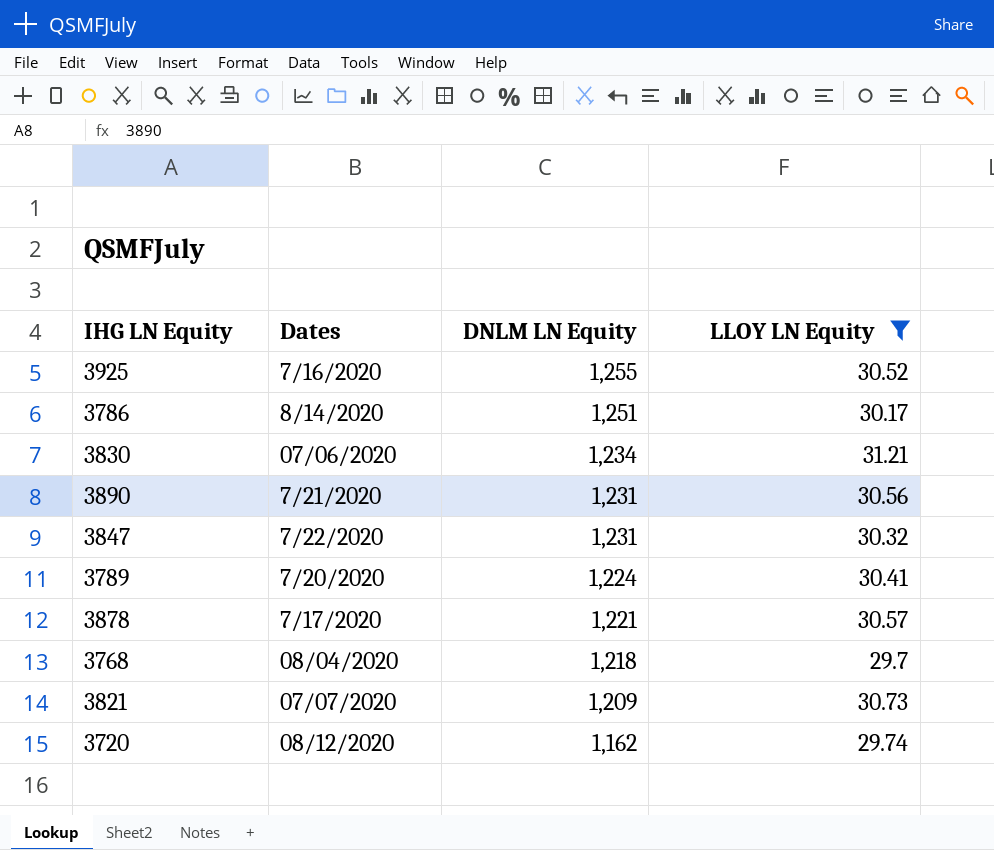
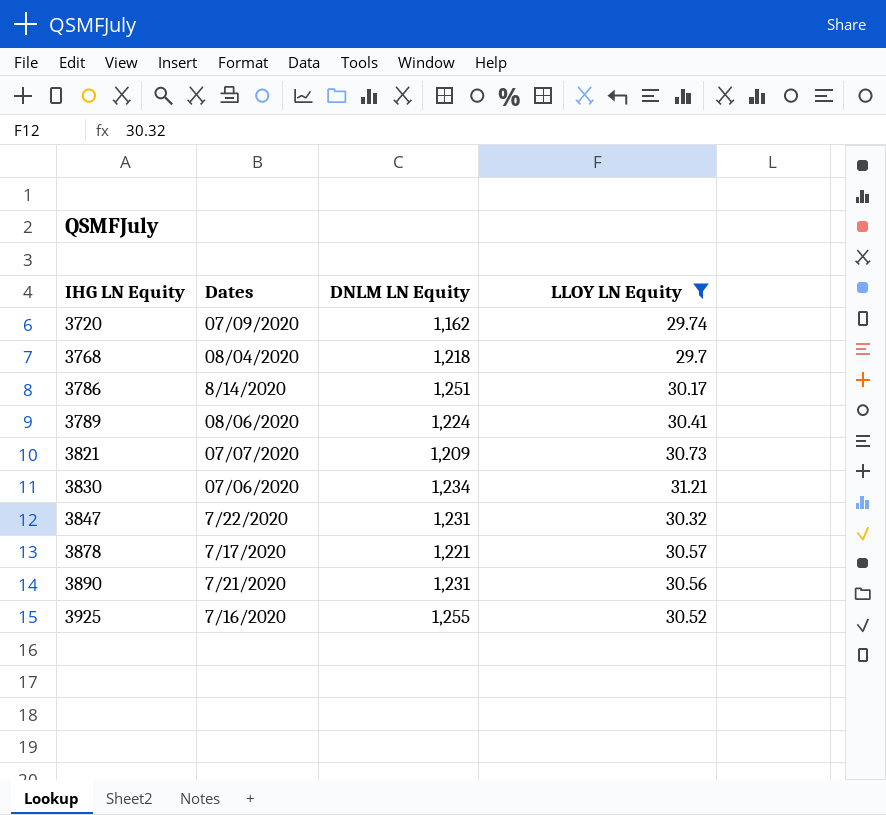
row order: DNLM LN Equity descending -> IHG LN Equity ascending
3720 | Dates: 08/12/2020 -> 07/09/2020
3789 | Dates: 7/20/2020 -> 08/06/2020

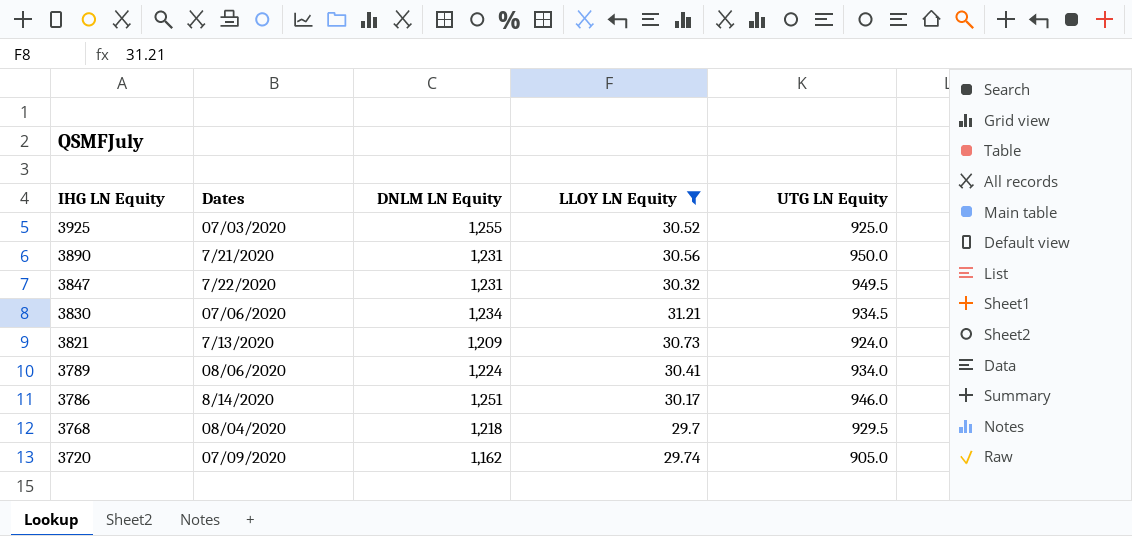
row order: IHG LN Equity ascending -> IHG LN Equity descending
column UTG LN Equity | position: none -> 5
row 3878: 7/17/2020 | 1,221 | 30.57 -> none
3925 | Dates: 7/16/2020 -> 07/03/2020
3821 | Dates: 07/07/2020 -> 7/13/2020

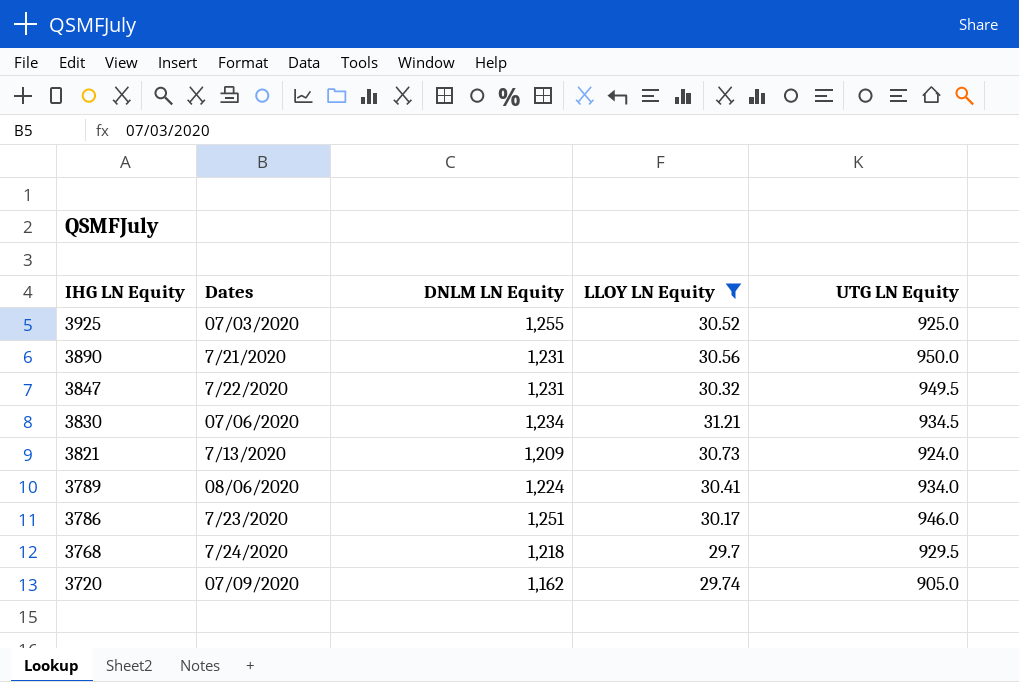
3786 | Dates: 8/14/2020 -> 7/23/2020
3768 | Dates: 08/04/2020 -> 7/24/2020

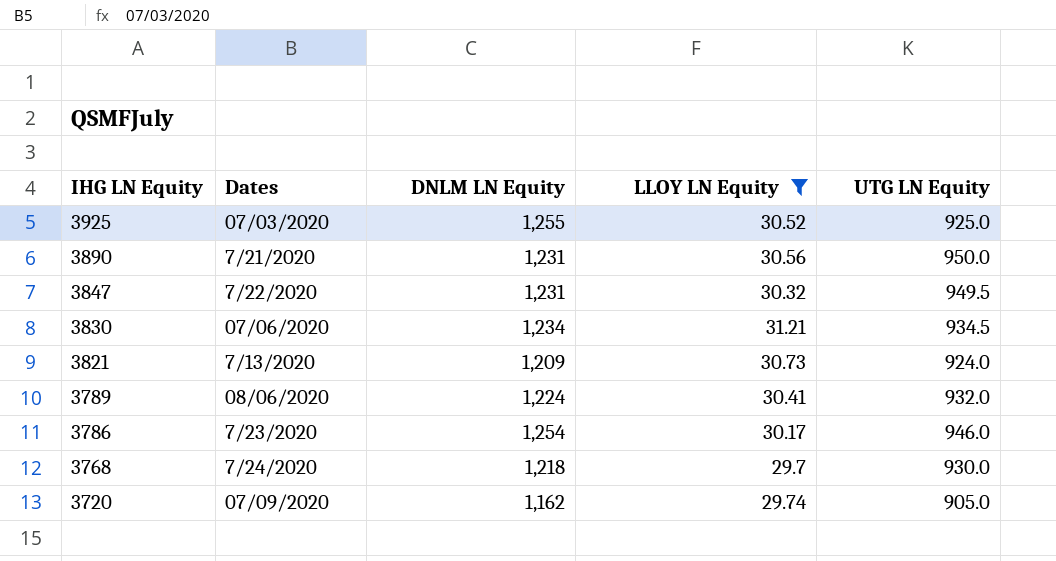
3789 | UTG LN Equity: 934.0 -> 932.0
3786 | DNLM LN Equity: 1,251 -> 1,254
3768 | UTG LN Equity: 929.5 -> 930.0

